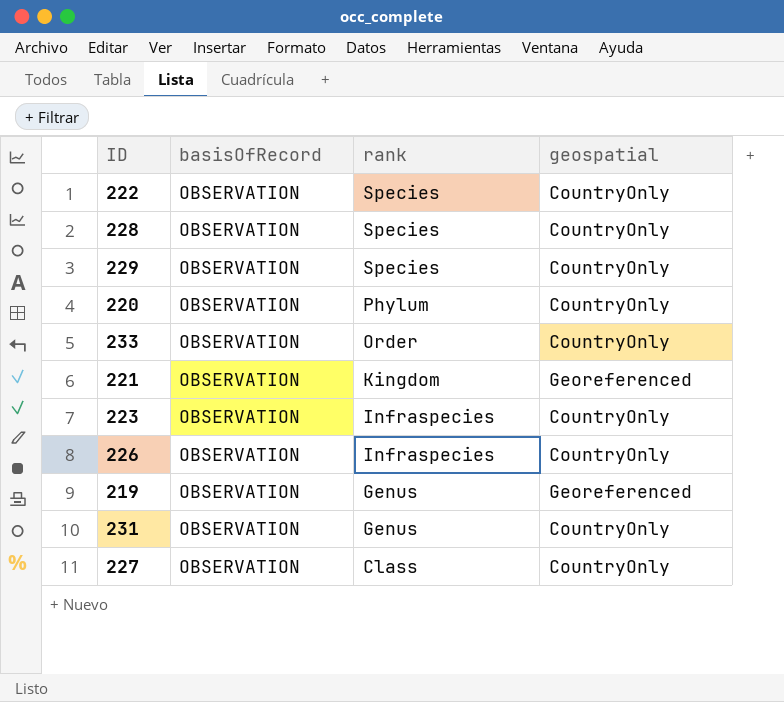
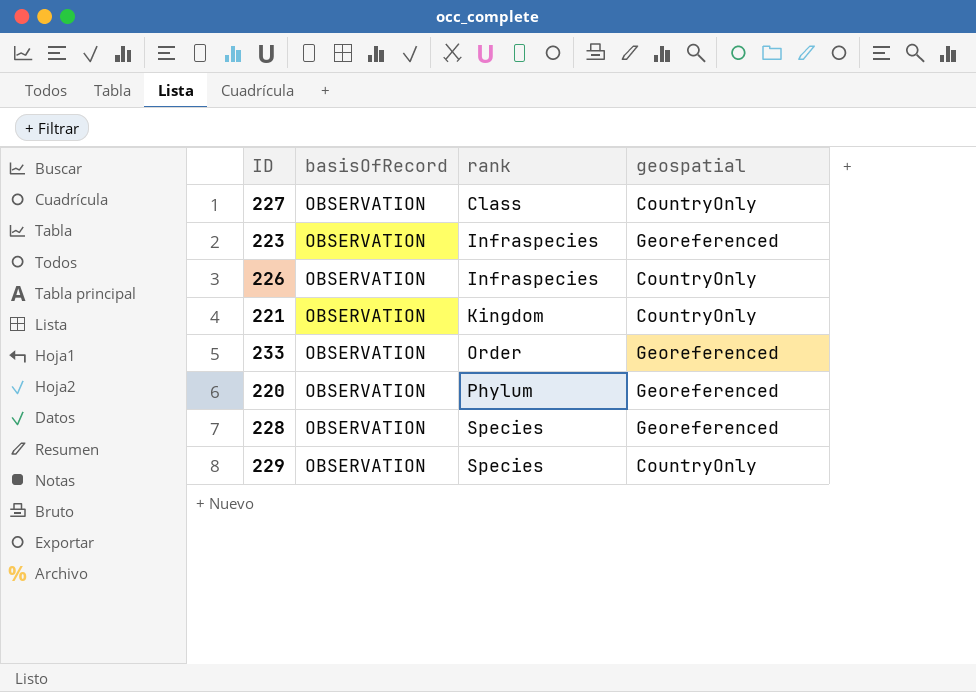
row order: rank descending -> rank ascending
row 222: OBSERVATION | Species | CountryOnly -> none
row 219: OBSERVATION | Genus | Georeferenced -> none
row 231: OBSERVATION | Genus | CountryOnly -> none
223 | geospatial: CountryOnly -> Georeferenced
221 | geospatial: Georeferenced -> CountryOnly
233 | geospatial: CountryOnly -> Georeferenced
220 | geospatial: CountryOnly -> Georeferenced
228 | geospatial: CountryOnly -> Georeferenced

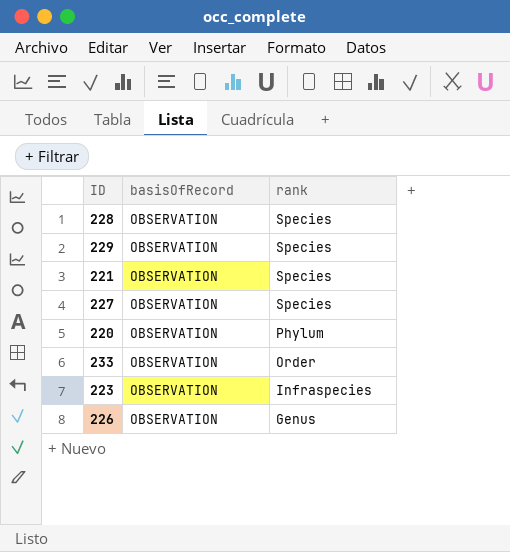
row order: rank ascending -> rank descending
column geospatial | position: 4 -> none
221 | rank: Kingdom -> Species
227 | rank: Class -> Species
226 | rank: Infraspecies -> Genus

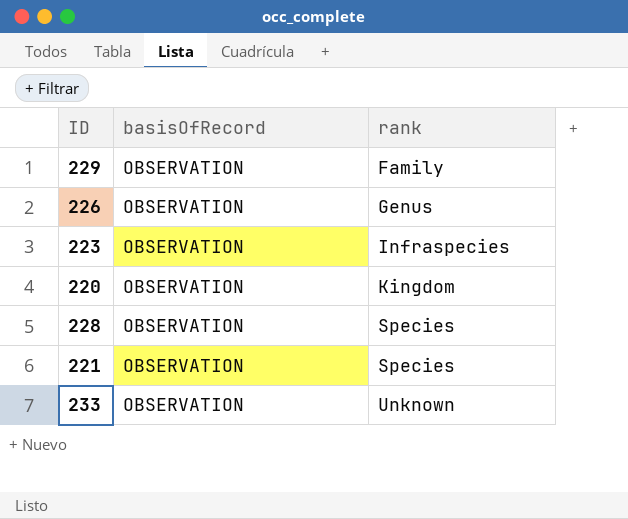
row order: rank descending -> rank ascending
row 227: OBSERVATION | Species -> none
229 | rank: Species -> Family
220 | rank: Phylum -> Kingdom
233 | rank: Order -> Unknown

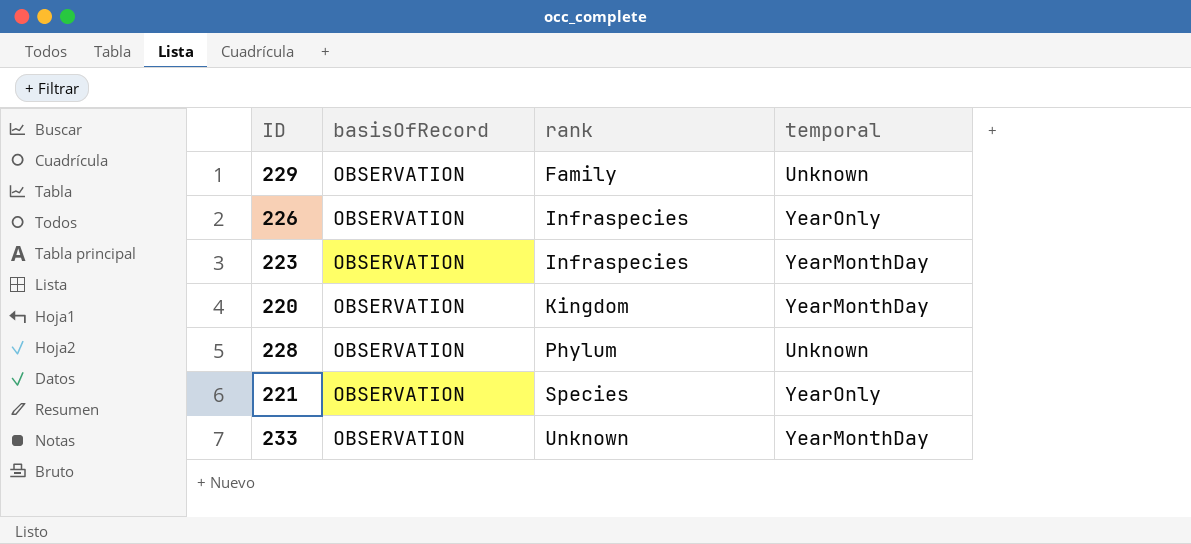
column temporal | position: none -> 4
226 | rank: Genus -> Infraspecies
228 | rank: Species -> Phylum

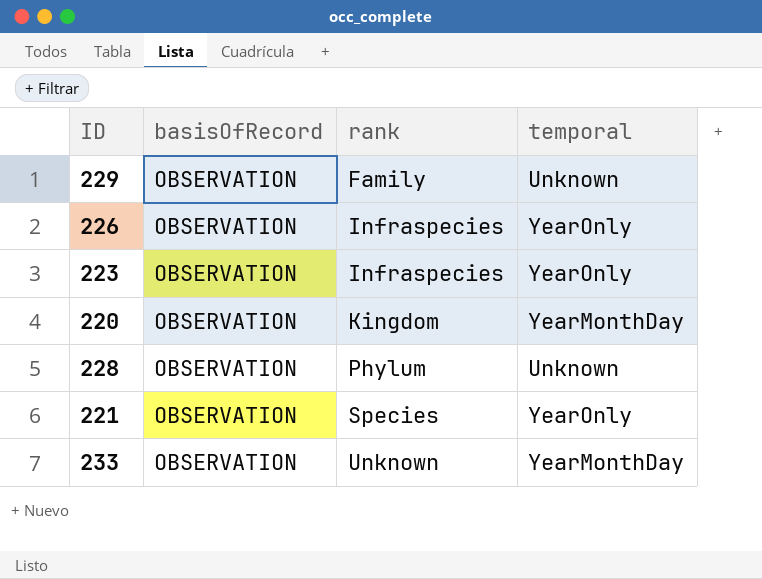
223 | temporal: YearMonthDay -> YearOnly

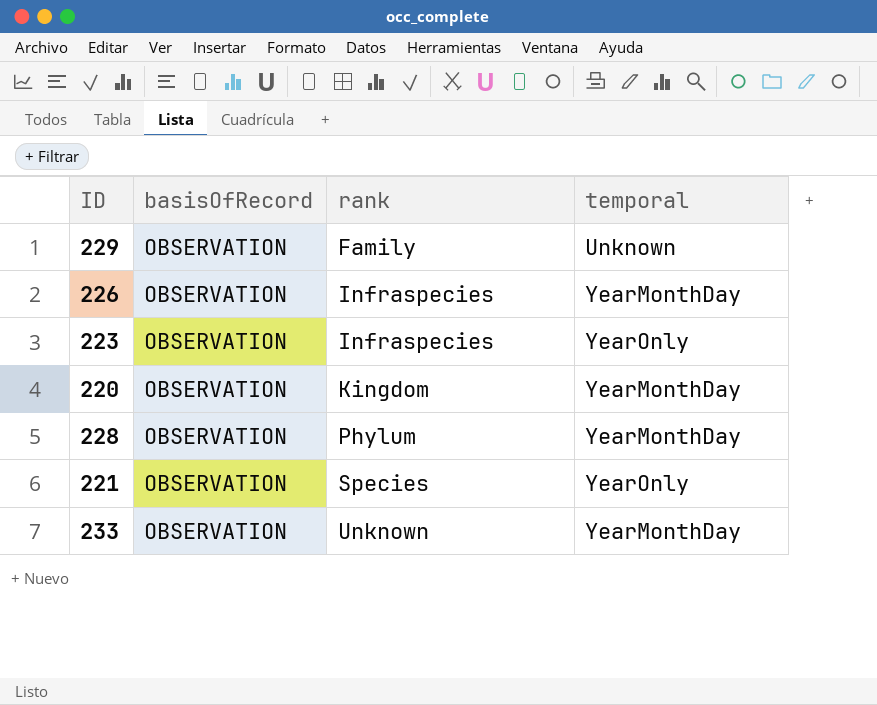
226 | temporal: YearOnly -> YearMonthDay
228 | temporal: Unknown -> YearMonthDay

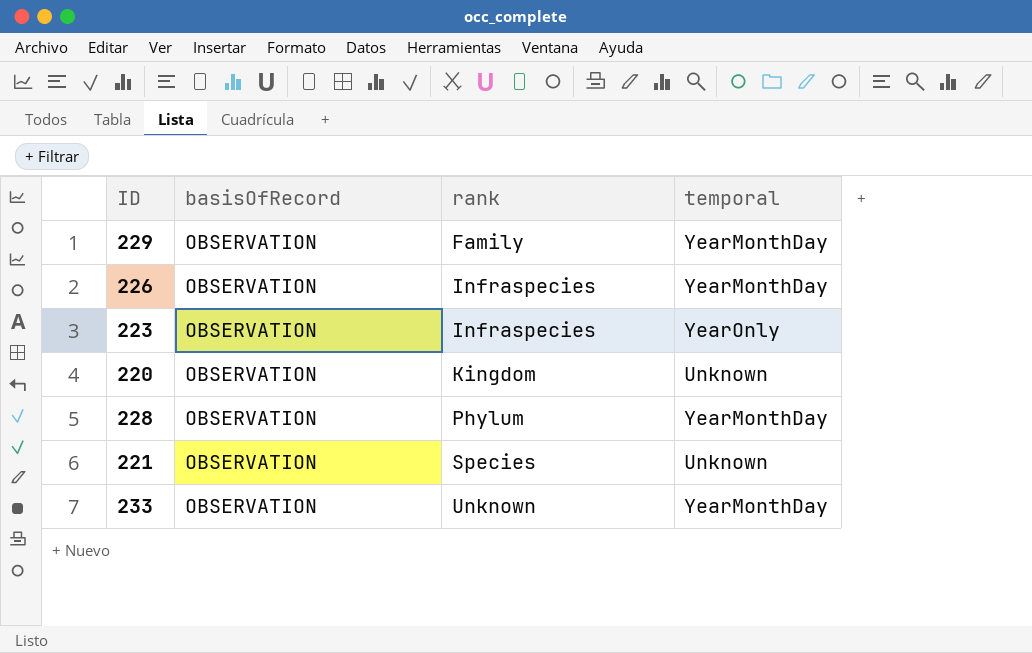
229 | temporal: Unknown -> YearMonthDay
220 | temporal: YearMonthDay -> Unknown
221 | temporal: YearOnly -> Unknown

